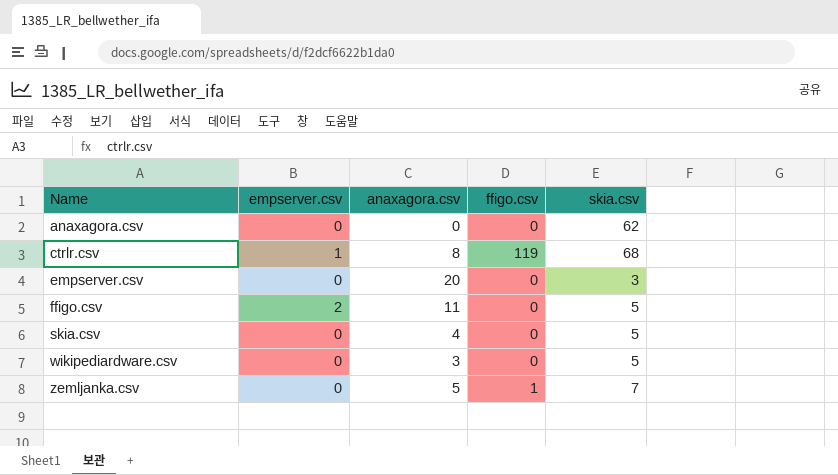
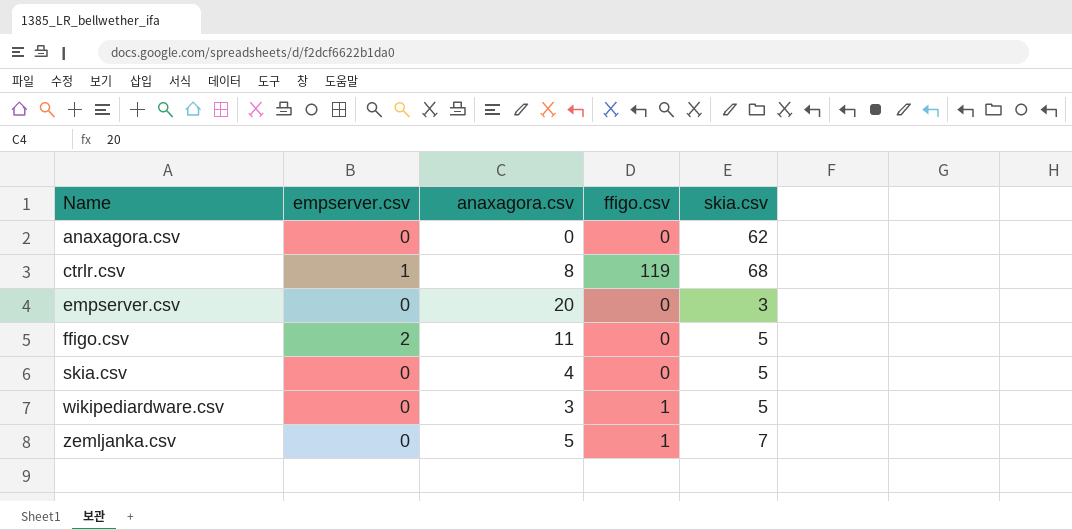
wikipediardware.csv | ffigo.csv: 0 -> 1

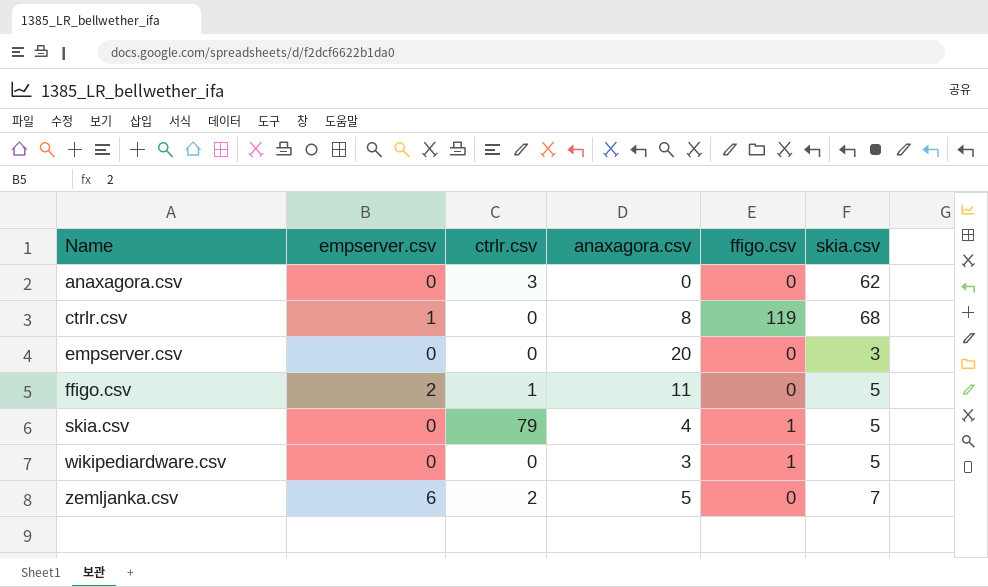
column ctrlr.csv | position: none -> 3
skia.csv | ffigo.csv: 0 -> 1
zemljanka.csv | empserver.csv: 0 -> 6
zemljanka.csv | ffigo.csv: 1 -> 0

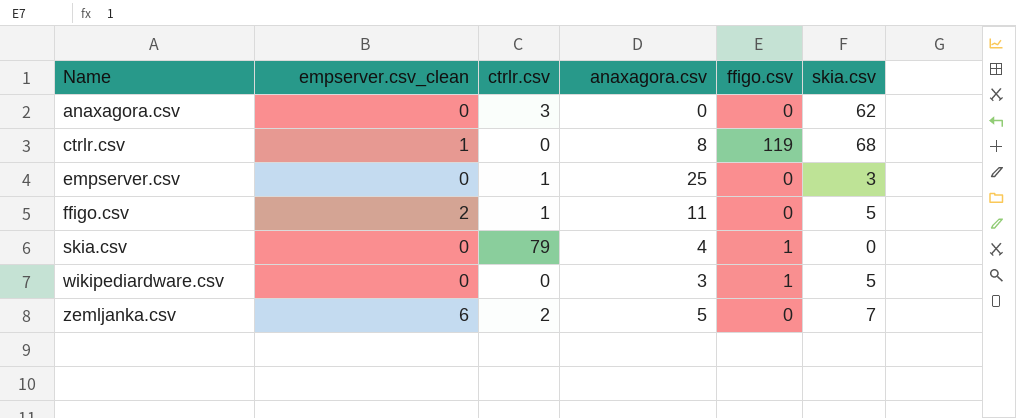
column name: empserver.csv -> empserver.csv_clean
empserver.csv | ctrlr.csv: 0 -> 1
empserver.csv | anaxagora.csv: 20 -> 25
skia.csv | skia.csv: 5 -> 0

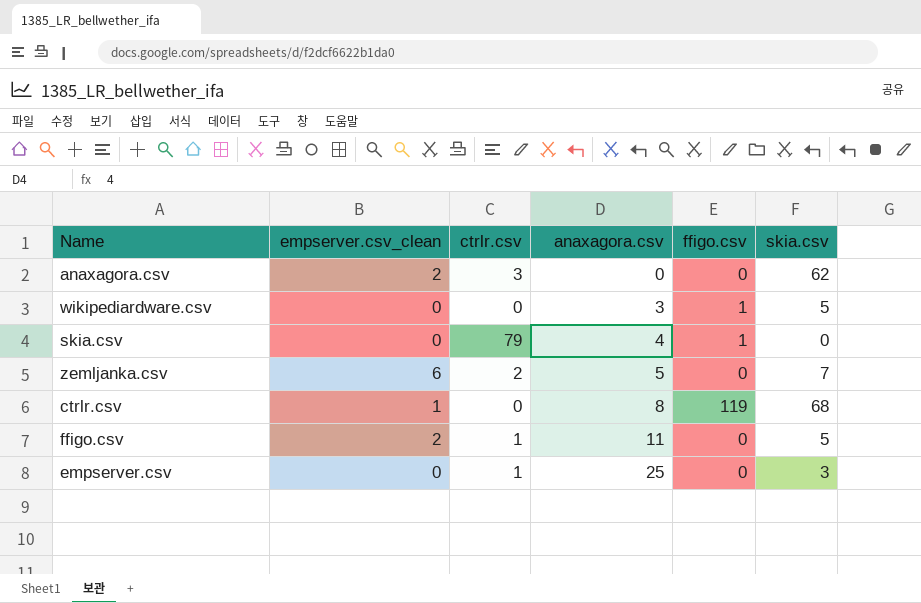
row order: Name ascending -> anaxagora.csv ascending
anaxagora.csv | empserver.csv_clean: 0 -> 2

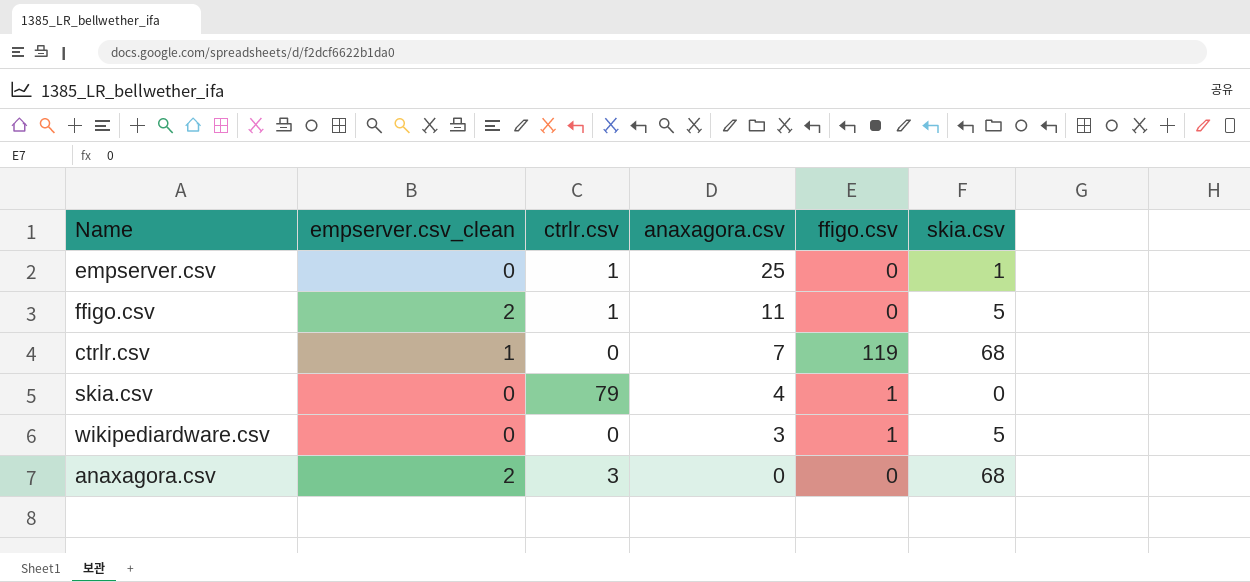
row order: anaxagora.csv ascending -> anaxagora.csv descending
row zemljanka.csv: 6 | 2 | 5 | 0 | 7 -> none
empserver.csv | skia.csv: 3 -> 1
ctrlr.csv | anaxagora.csv: 8 -> 7
anaxagora.csv | skia.csv: 62 -> 68

